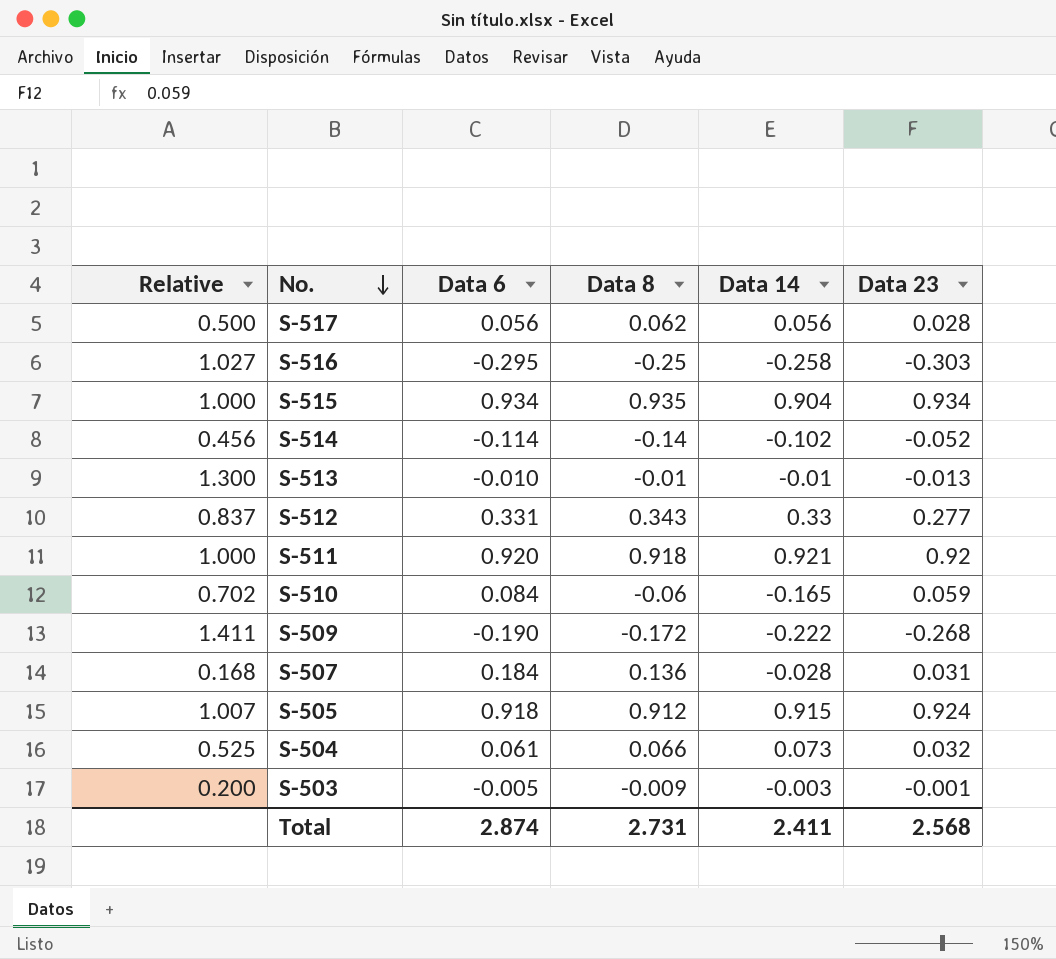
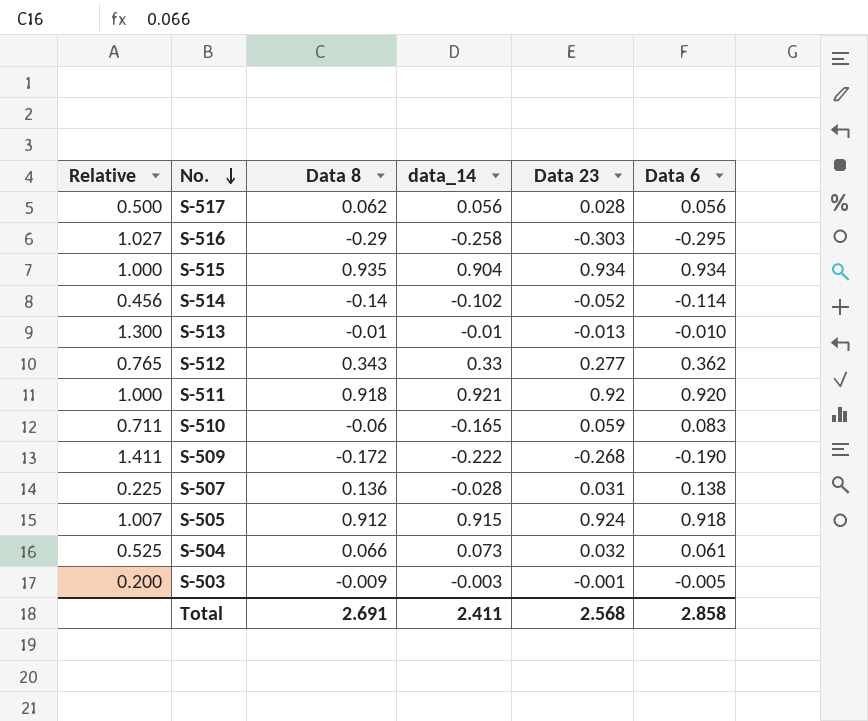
column name: Data 14 -> data_14
column Data 6 | position: 3 -> 6
S-516 | Data 8: -0.25 -> -0.29
S-512 | Relative: 0.837 -> 0.765
S-512 | Data 6: 0.331 -> 0.362
S-510 | Relative: 0.702 -> 0.711
S-510 | Data 6: 0.084 -> 0.083
S-507 | Relative: 0.168 -> 0.225
S-507 | Data 6: 0.184 -> 0.138
Total | Data 8: 2.731 -> 2.691
Total | Data 6: 2.874 -> 2.858

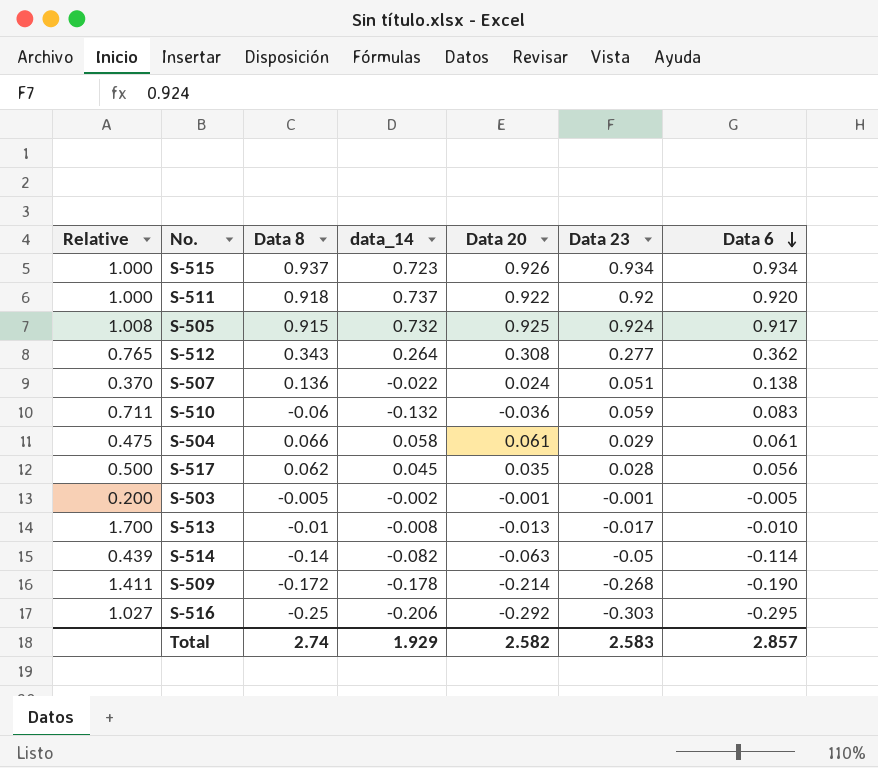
row order: No. descending -> Data 6 descending
column Data 20 | position: none -> 5
S-515 | Data 8: 0.935 -> 0.937
S-515 | data_14: 0.904 -> 0.723
S-511 | data_14: 0.921 -> 0.737
S-505 | Relative: 1.007 -> 1.008
S-505 | Data 8: 0.912 -> 0.915
S-505 | data_14: 0.915 -> 0.732
S-505 | Data 6: 0.918 -> 0.917
S-512 | data_14: 0.33 -> 0.264
S-507 | Relative: 0.225 -> 0.370
S-507 | data_14: -0.028 -> -0.022
S-507 | Data 23: 0.031 -> 0.051
S-510 | data_14: -0.165 -> -0.132
S-504 | Relative: 0.525 -> 0.475
S-504 | data_14: 0.073 -> 0.058
S-504 | Data 23: 0.032 -> 0.029
S-517 | data_14: 0.056 -> 0.045
S-503 | Data 8: -0.009 -> -0.005
S-503 | data_14: -0.003 -> -0.002
S-513 | Relative: 1.300 -> 1.700
S-513 | data_14: -0.01 -> -0.008
S-513 | Data 23: -0.013 -> -0.017
S-514 | Relative: 0.456 -> 0.439
S-514 | data_14: -0.102 -> -0.082
S-514 | Data 23: -0.052 -> -0.05
S-509 | data_14: -0.222 -> -0.178
S-516 | Data 8: -0.29 -> -0.25
S-516 | data_14: -0.258 -> -0.206
Total | Data 8: 2.691 -> 2.74
Total | data_14: 2.411 -> 1.929
Total | Data 23: 2.568 -> 2.583
Total | Data 6: 2.858 -> 2.857

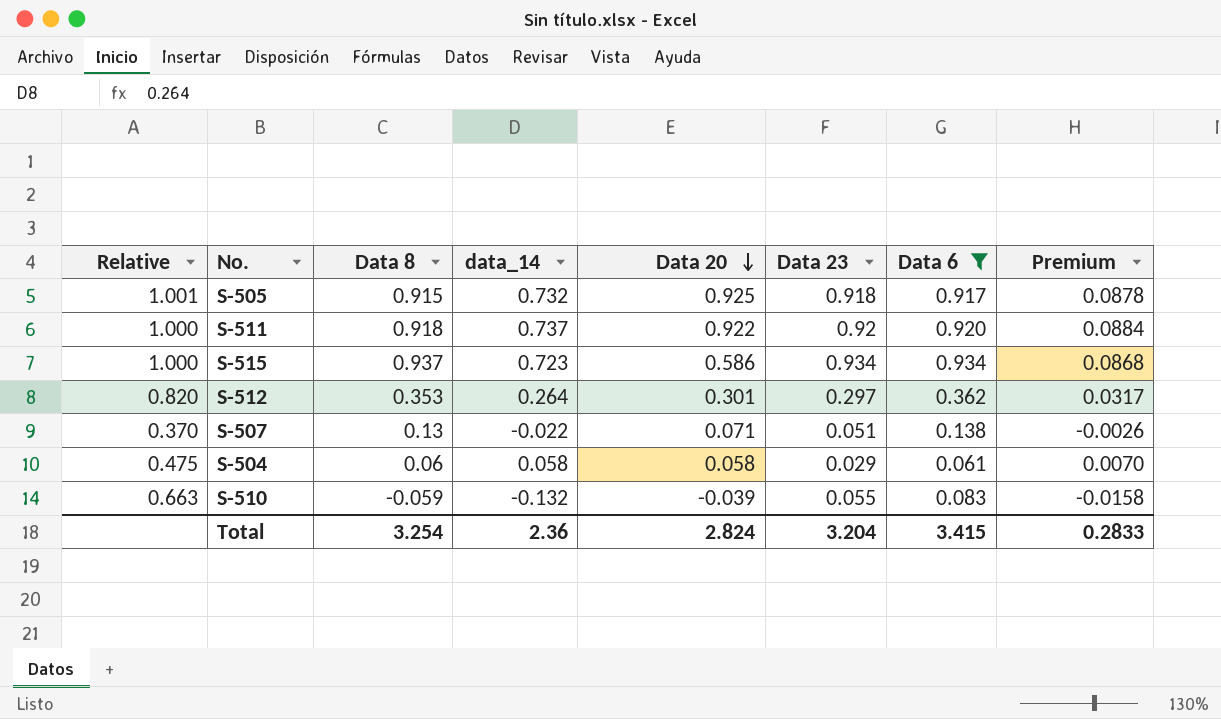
filter: none -> Data 6 >= 0.061
row order: Data 6 descending -> Data 20 descending
column Premium | formula: none -> [data_14] * 0.12
S-505 | Relative: 1.008 -> 1.001
S-505 | Data 23: 0.924 -> 0.918
S-515 | Data 20: 0.926 -> 0.586
S-512 | Relative: 0.765 -> 0.820
S-512 | Data 8: 0.343 -> 0.353
S-512 | Data 20: 0.308 -> 0.301
S-512 | Data 23: 0.277 -> 0.297
S-507 | Data 8: 0.136 -> 0.13
S-507 | Data 20: 0.024 -> 0.071
S-504 | Data 8: 0.066 -> 0.06
S-504 | Data 20: 0.061 -> 0.058
S-510 | Relative: 0.711 -> 0.663
S-510 | Data 8: -0.06 -> -0.059
S-510 | Data 20: -0.036 -> -0.039
S-510 | Data 23: 0.059 -> 0.055
Total | Data 8: 2.74 -> 3.254
Total | data_14: 1.929 -> 2.36
Total | Data 20: 2.582 -> 2.824
Total | Data 23: 2.583 -> 3.204
Total | Data 6: 2.857 -> 3.415

